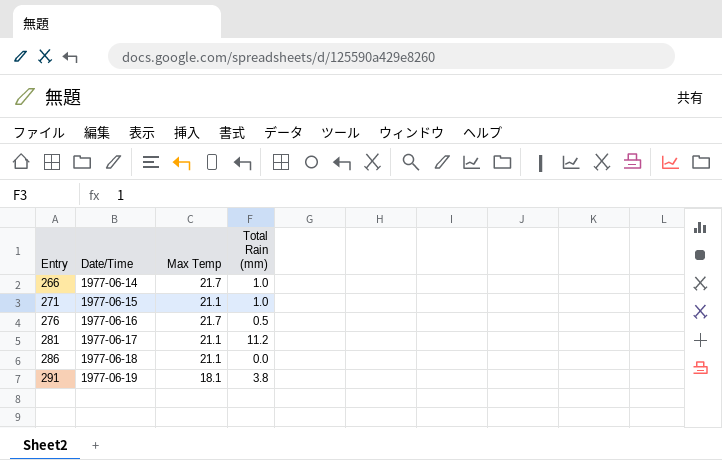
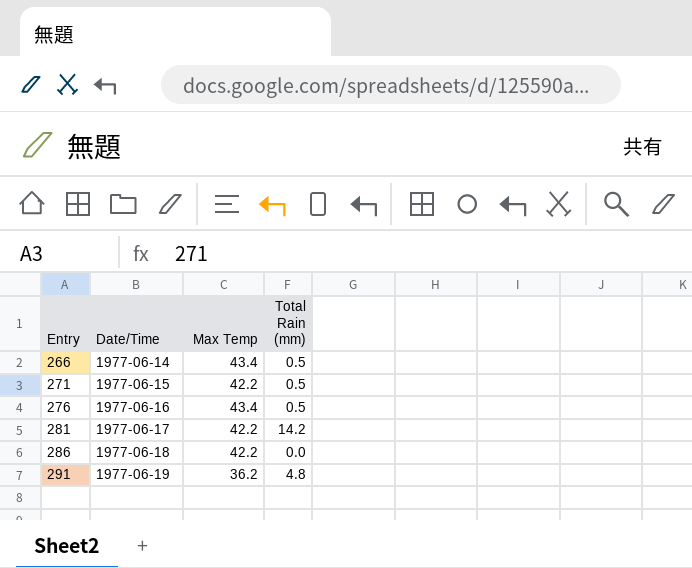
266 | Max Temp: 21.7 -> 43.4
266 | Total Rain (mm): 1.0 -> 0.5
271 | Max Temp: 21.1 -> 42.2
271 | Total Rain (mm): 1.0 -> 0.5
276 | Max Temp: 21.7 -> 43.4
281 | Max Temp: 21.1 -> 42.2
281 | Total Rain (mm): 11.2 -> 14.2
286 | Max Temp: 21.1 -> 42.2
291 | Max Temp: 18.1 -> 36.2
291 | Total Rain (mm): 3.8 -> 4.8

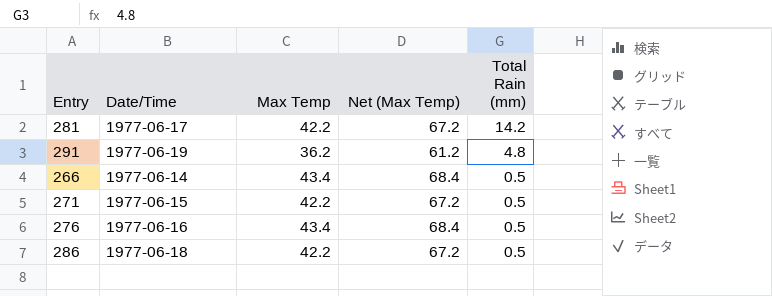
row order: Entry ascending -> Total Rain (mm) descending
column Net (Max Temp) | formula: none -> [Max Temp] + 25
286 | Total Rain (mm): 0.0 -> 0.5

